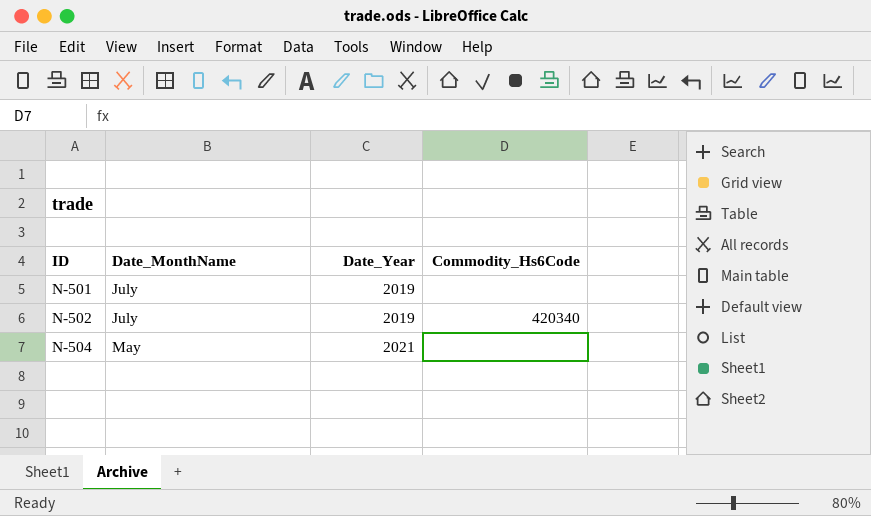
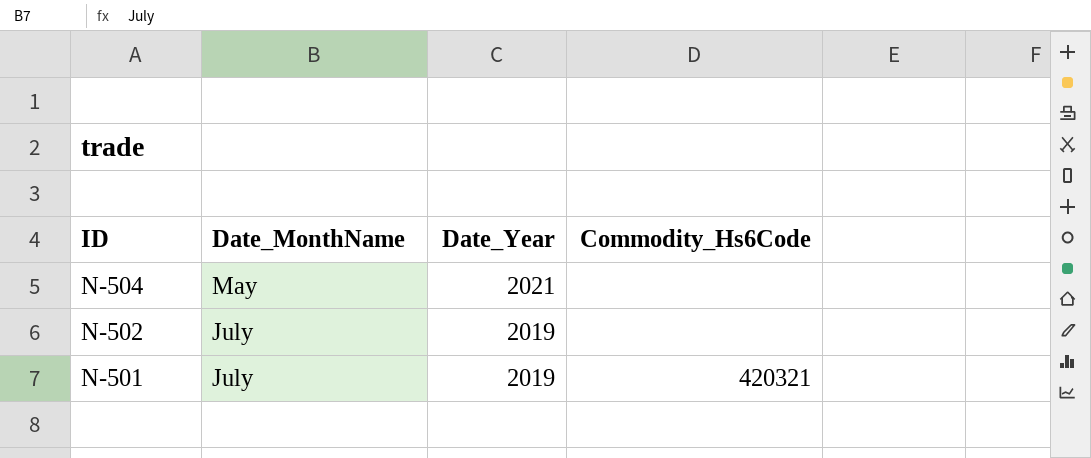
row order: ID ascending -> ID descending
N-502 | Commodity_Hs6Code: 420340 -> none
N-501 | Commodity_Hs6Code: none -> 420321

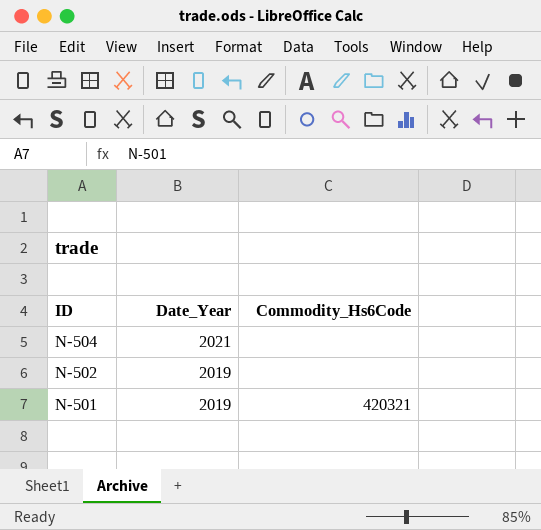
column Date_MonthName | position: 2 -> none

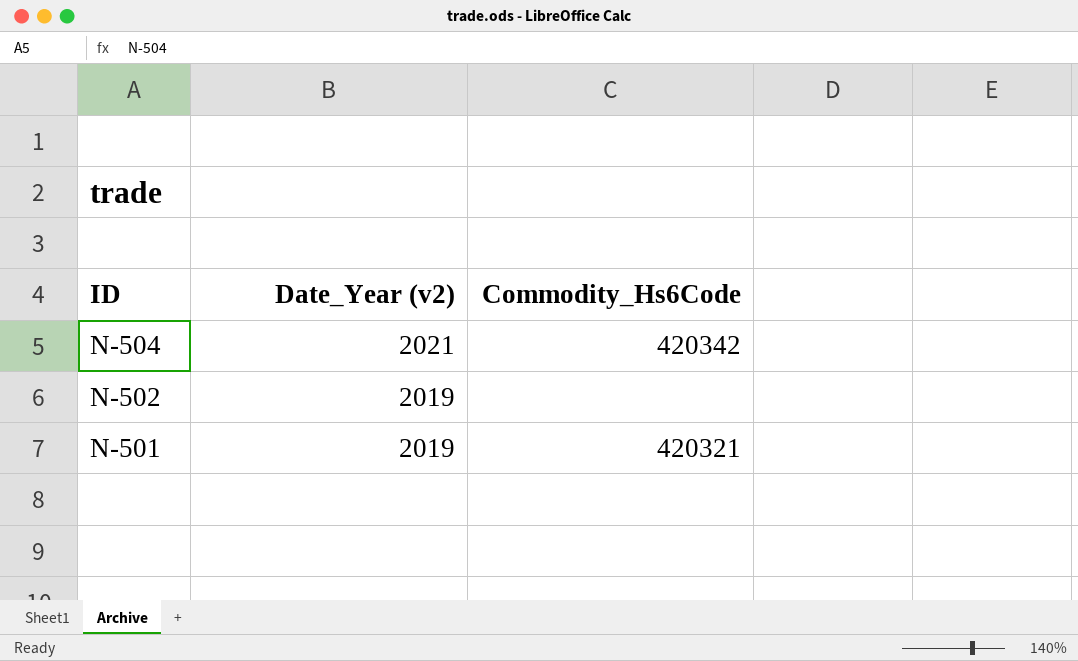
column name: Date_Year -> Date_Year (v2)
N-504 | Commodity_Hs6Code: none -> 420342

